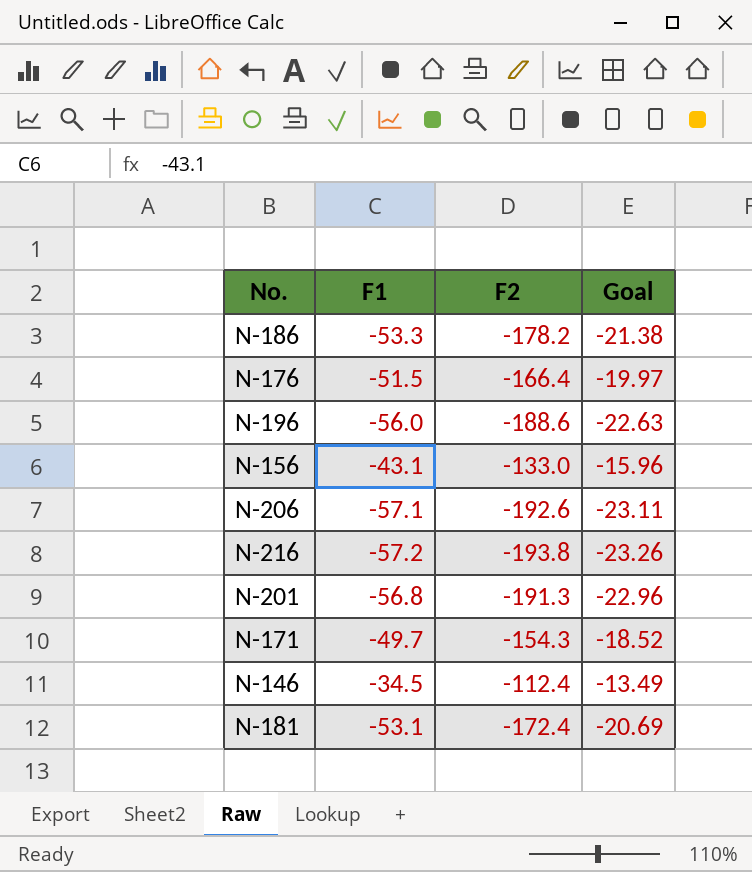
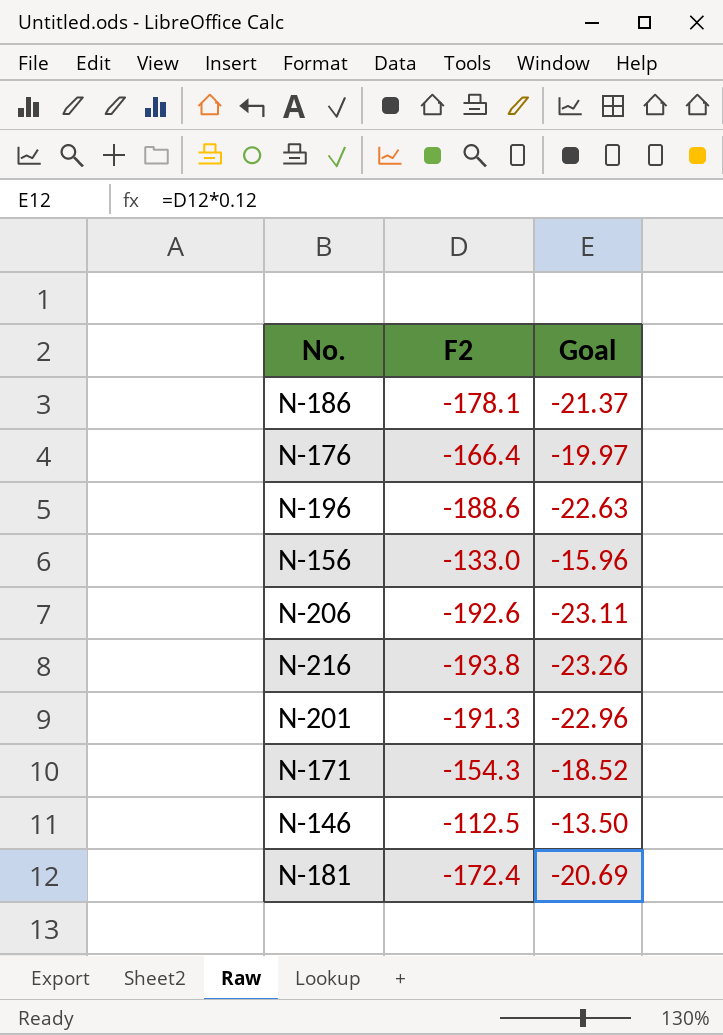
column F1 | position: 2 -> none
N-186 | F2: -178.2 -> -178.1
N-186 | Goal: -21.38 -> -21.37
N-146 | F2: -112.4 -> -112.5
N-146 | Goal: -13.49 -> -13.50

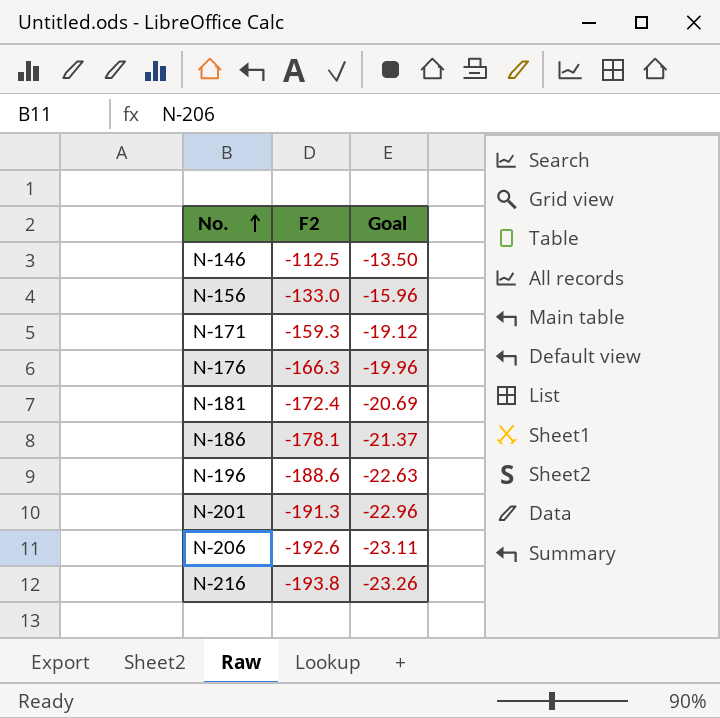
row order: none -> No. ascending
N-171 | F2: -154.3 -> -159.3
N-171 | Goal: -18.52 -> -19.12
N-176 | F2: -166.4 -> -166.3
N-176 | Goal: -19.97 -> -19.96

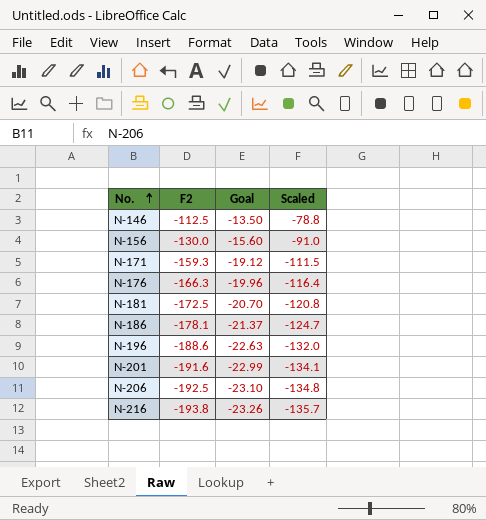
column Scaled | formula: none -> [F2] * 0.7
N-156 | F2: -133.0 -> -130.0
N-156 | Goal: -15.96 -> -15.60
N-181 | F2: -172.4 -> -172.5
N-181 | Goal: -20.69 -> -20.70
N-201 | F2: -191.3 -> -191.6
N-201 | Goal: -22.96 -> -22.99
N-206 | F2: -192.6 -> -192.5
N-206 | Goal: -23.11 -> -23.10

